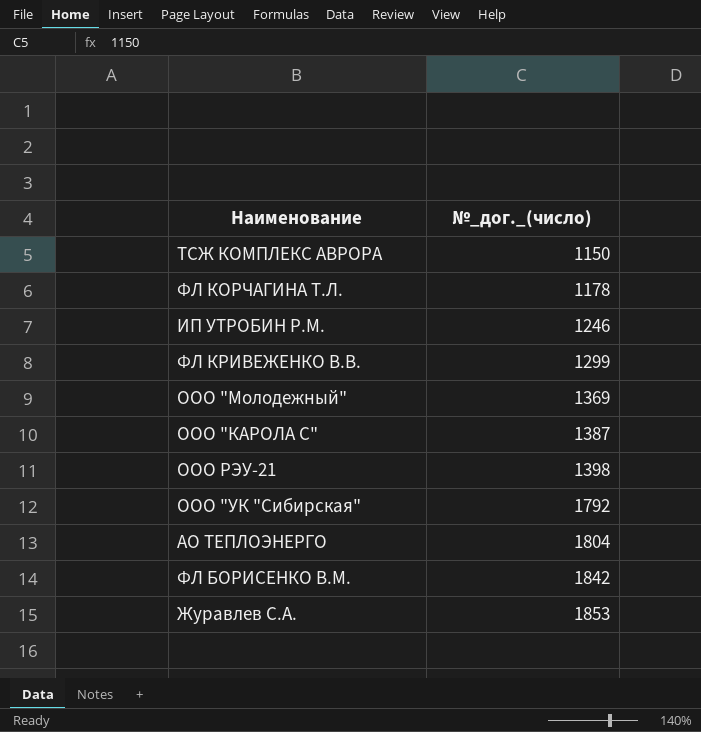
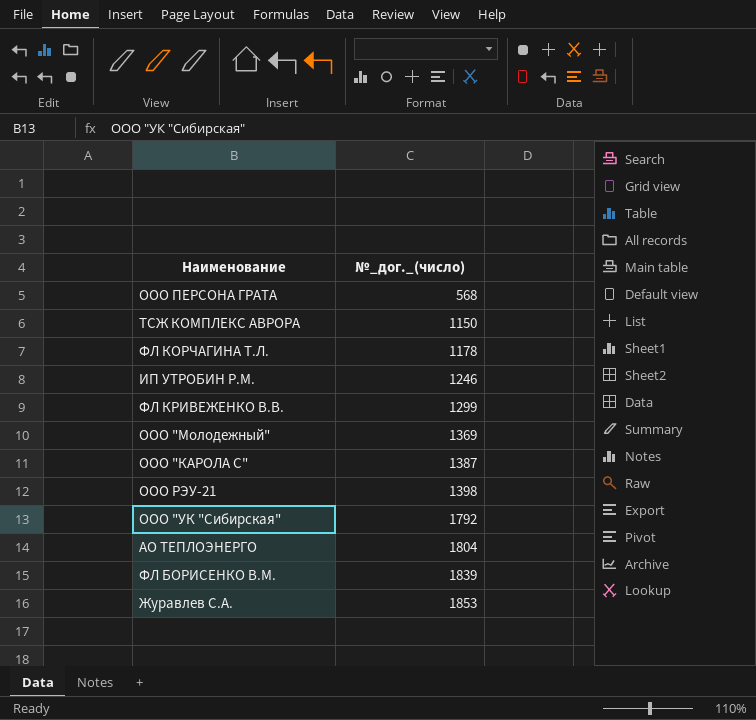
row ООО ПЕРСОНА ГРАТА: none -> 568
ФЛ БОРИСЕНКО В.М. | №_дог._(число): 1842 -> 1839

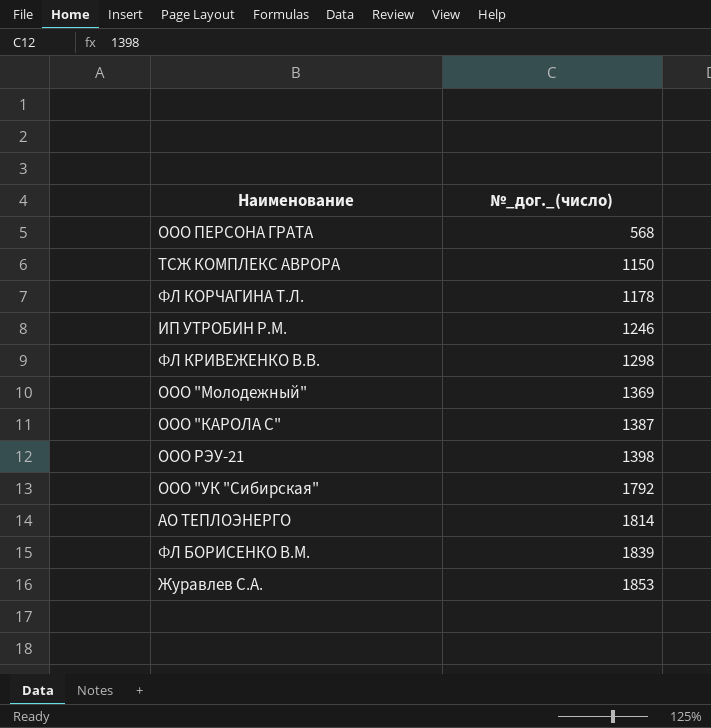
ФЛ КРИВЕЖЕНКО В.В. | №_дог._(число): 1299 -> 1298
АО ТЕПЛОЭНЕРГО | №_дог._(число): 1804 -> 1814

